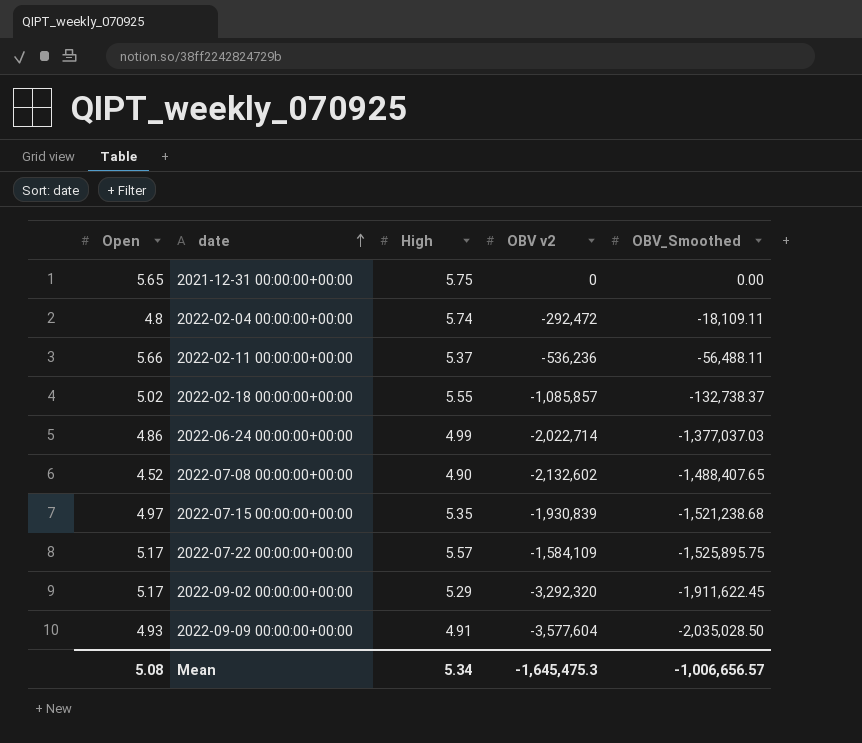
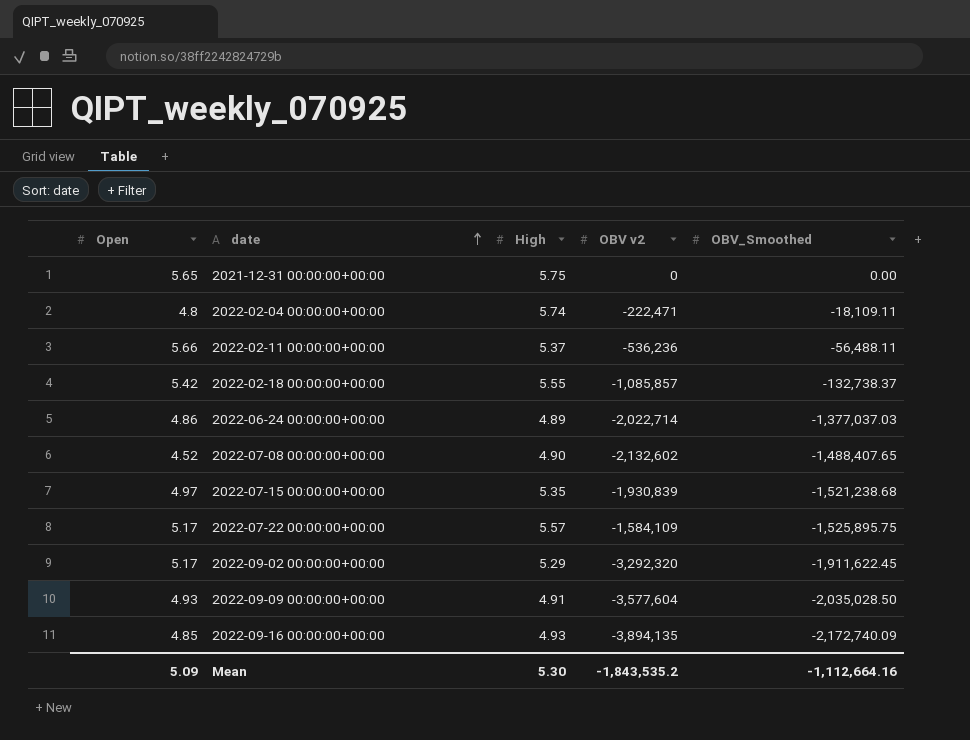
2022-02-04 00:00:00+00:00 | OBV v2: -292,472 -> -222,471
2022-02-18 00:00:00+00:00 | Open: 5.02 -> 5.42
2022-06-24 00:00:00+00:00 | High: 4.99 -> 4.89
row 2022-09-16 00:00:00+00:00: none -> 4.85 | 4.93 | -3,894,135 | -2,172,740.09
Mean | Open: 5.08 -> 5.09
Mean | High: 5.34 -> 5.30
Mean | OBV v2: -1,645,475.3 -> -1,843,535.2
Mean | OBV_Smoothed: -1,006,656.57 -> -1,112,664.16

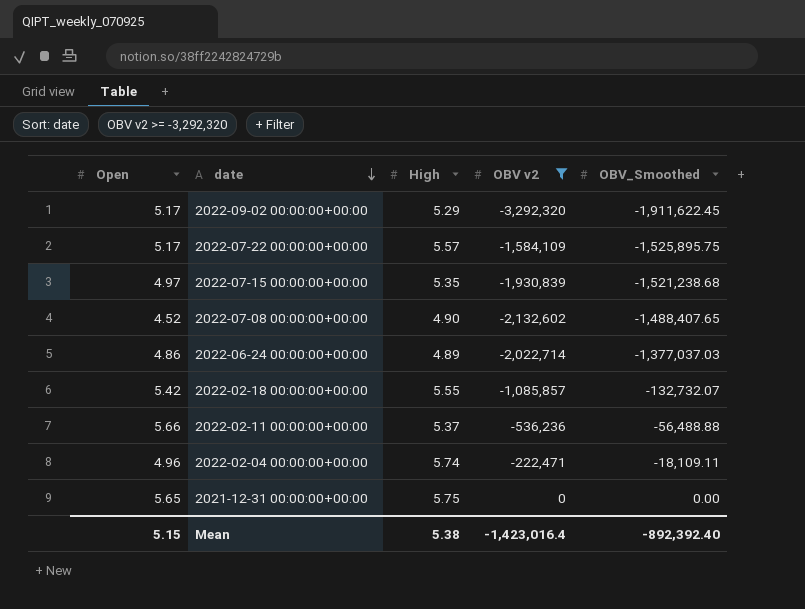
filter: none -> OBV v2 >= -3,292,320
row order: date ascending -> date descending
2022-02-18 00:00:00+00:00 | OBV_Smoothed: -132,738.37 -> -132,732.07
2022-02-11 00:00:00+00:00 | OBV_Smoothed: -56,488.11 -> -56,488.88
2022-02-04 00:00:00+00:00 | Open: 4.8 -> 4.96
Mean | Open: 5.09 -> 5.15
Mean | High: 5.30 -> 5.38
Mean | OBV v2: -1,843,535.2 -> -1,423,016.4
Mean | OBV_Smoothed: -1,112,664.16 -> -892,392.40

